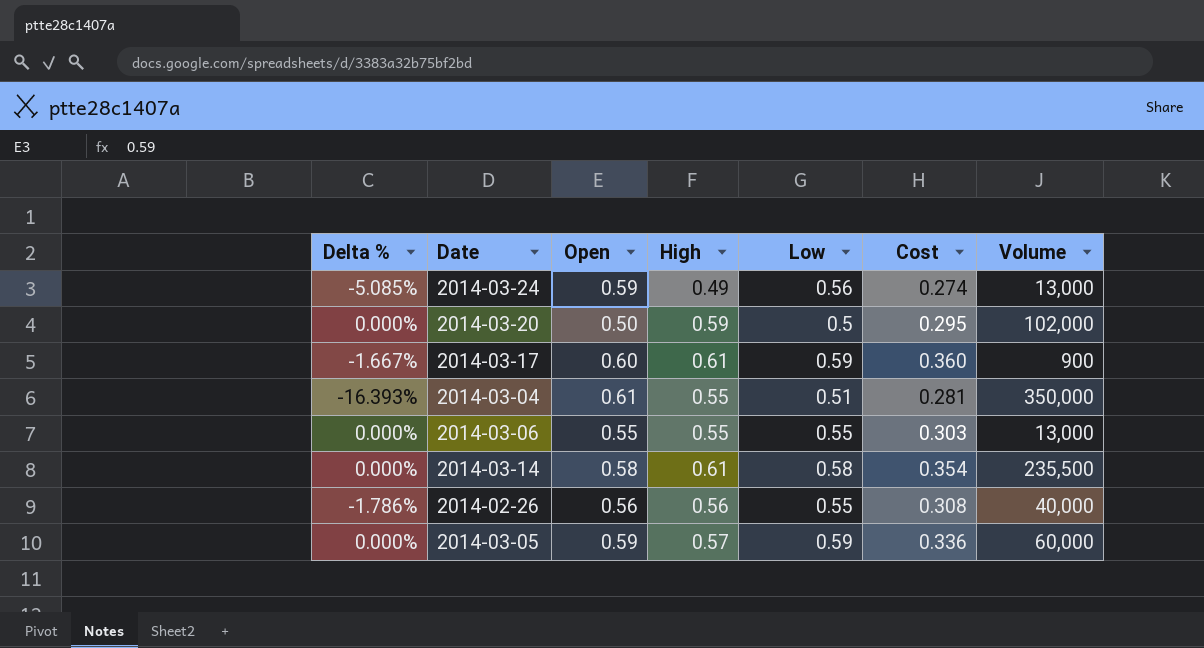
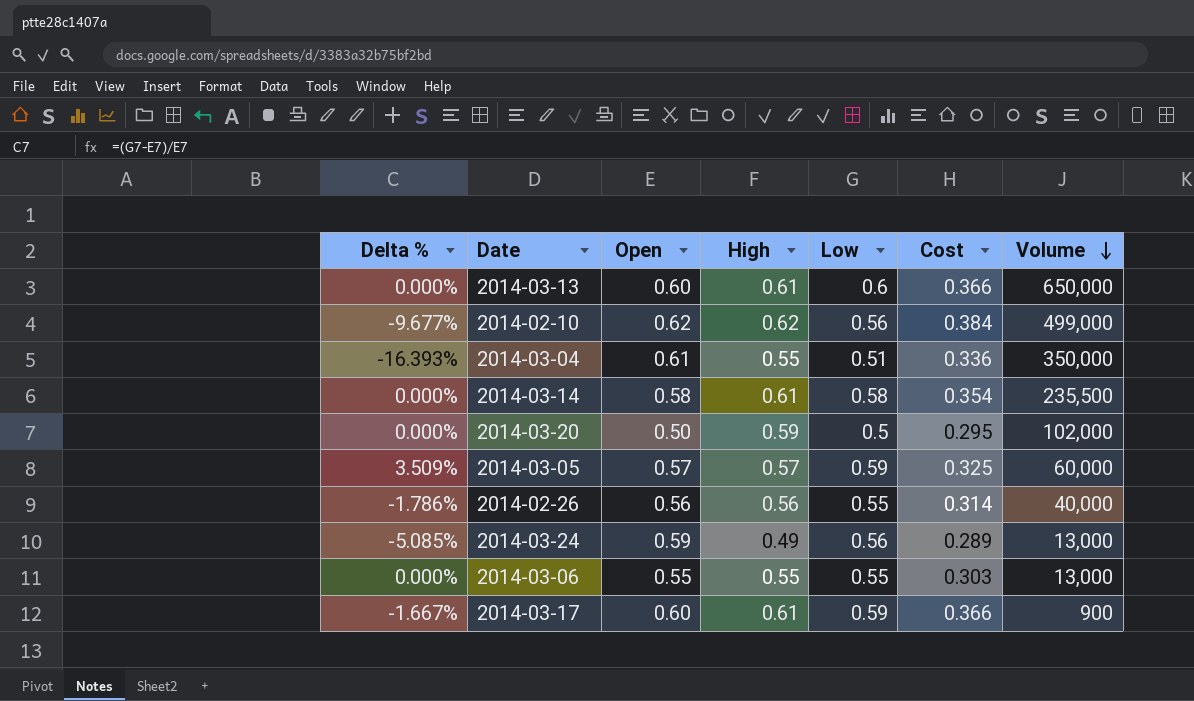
row order: none -> Volume descending
column Cost | formula: [High] * [Low] -> [Open] * [High]
row 2014-03-13: none -> 0.000% | 0.60 | 0.61 | 0.6 | 0.366 | 650,000
row 2014-02-10: none -> -9.677% | 0.62 | 0.62 | 0.56 | 0.384 | 499,000
2014-03-05 | Delta %: 0.000% -> 3.509%
2014-03-05 | Open: 0.59 -> 0.57

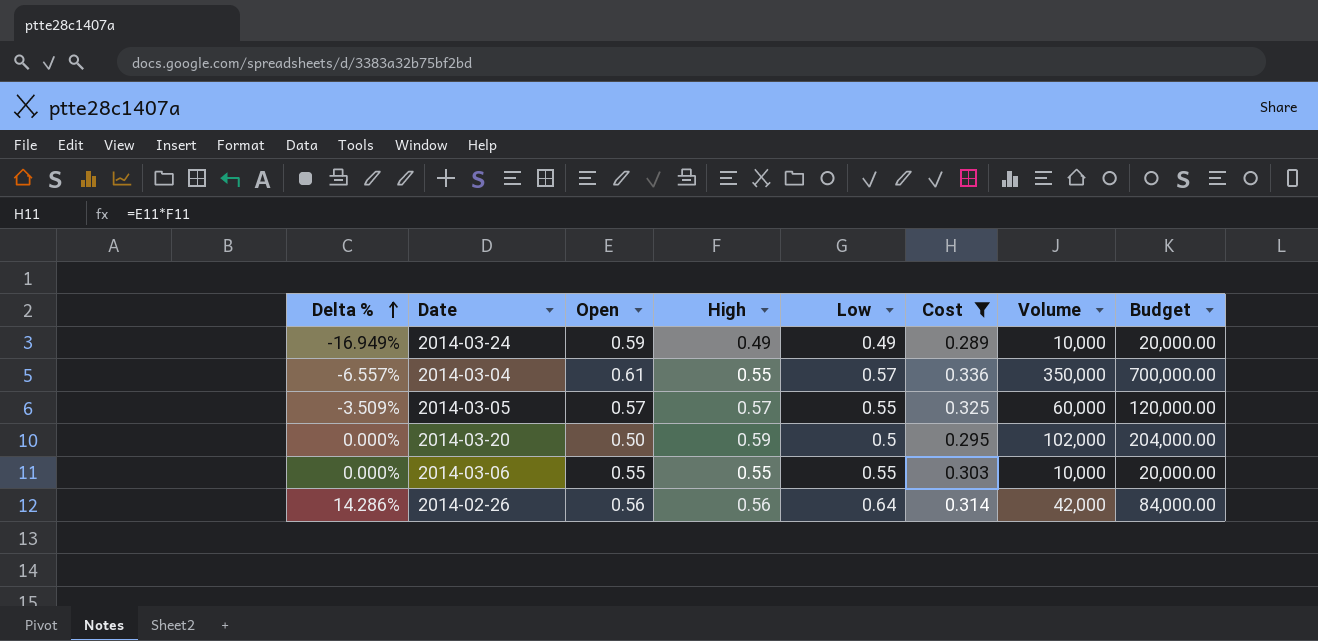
filter: none -> Cost <= 0.336
row order: Volume descending -> Delta % ascending
column Budget | formula: none -> [Volume] * 2
2014-03-24 | Delta %: -5.085% -> -16.949%
2014-03-24 | Low: 0.56 -> 0.49
2014-03-24 | Volume: 13,000 -> 10,000
2014-03-04 | Delta %: -16.393% -> -6.557%
2014-03-04 | Low: 0.51 -> 0.57
2014-03-05 | Delta %: 3.509% -> -3.509%
2014-03-05 | Low: 0.59 -> 0.55
2014-03-06 | Volume: 13,000 -> 10,000
2014-02-26 | Delta %: -1.786% -> 14.286%
2014-02-26 | Low: 0.55 -> 0.64
2014-02-26 | Volume: 40,000 -> 42,000

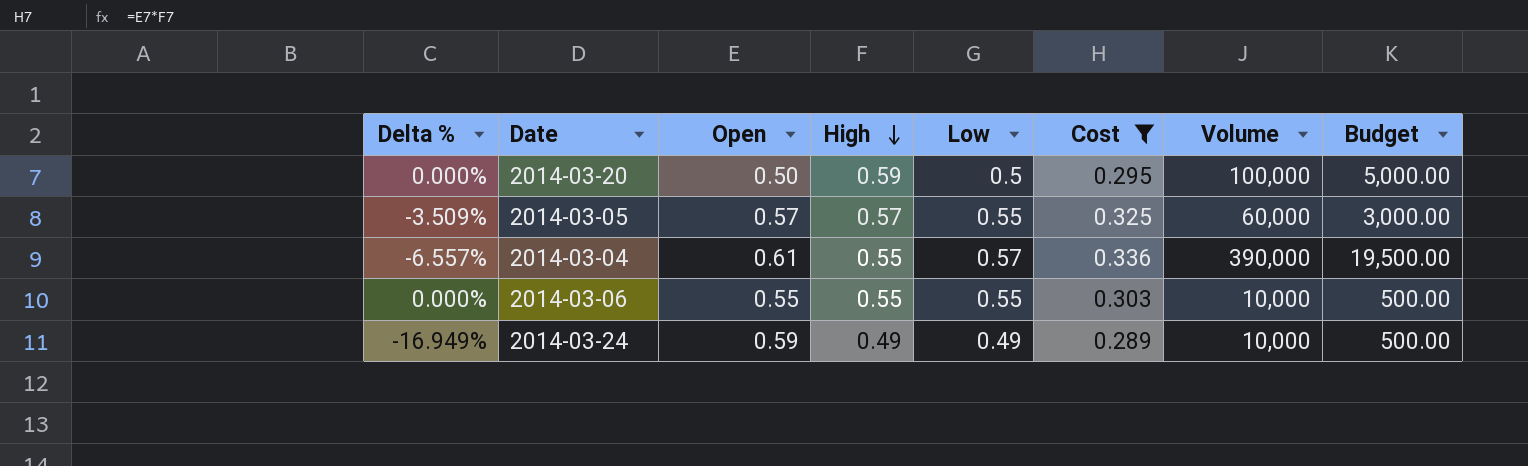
row order: Delta % ascending -> High descending
column Budget | formula: [Volume] * 2 -> [Volume] * 0.05
row 2014-02-26: 14.286% | 0.56 | 0.56 | 0.64 | 0.314 | 42,000 | 84,000.00 -> none
2014-03-20 | Volume: 102,000 -> 100,000
2014-03-04 | Volume: 350,000 -> 390,000

